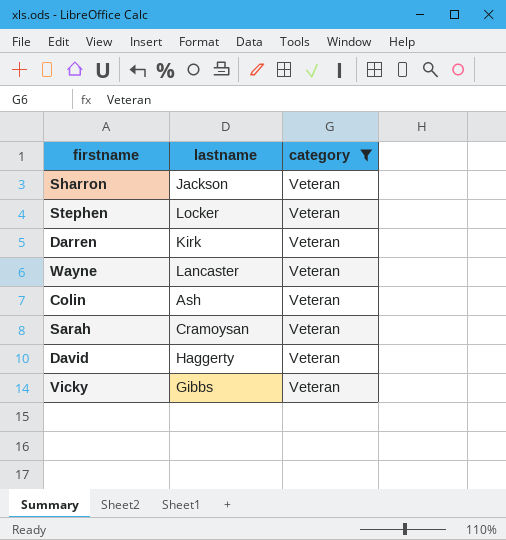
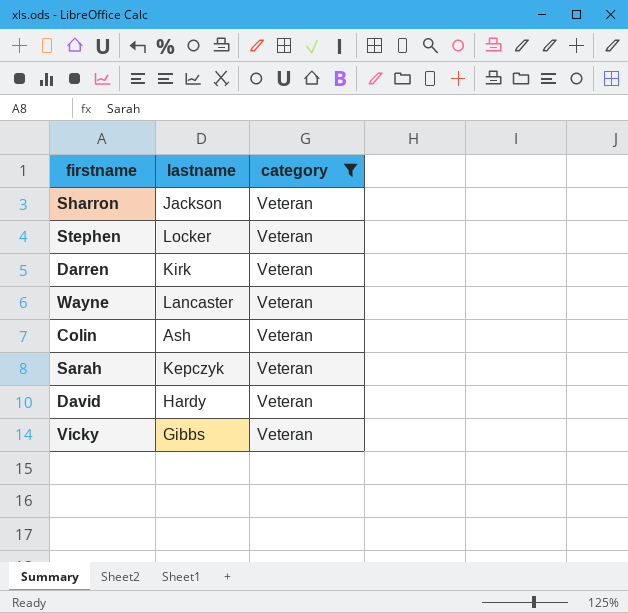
Sarah | lastname: Cramoysan -> Kepczyk
David | lastname: Haggerty -> Hardy

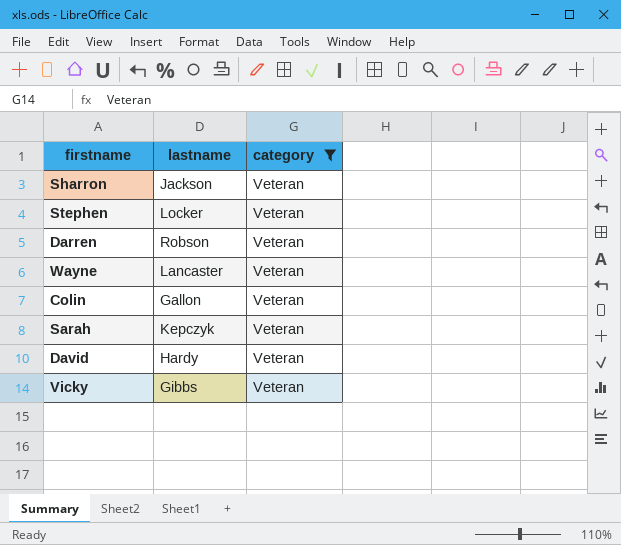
Darren | lastname: Kirk -> Robson
Colin | lastname: Ash -> Gallon

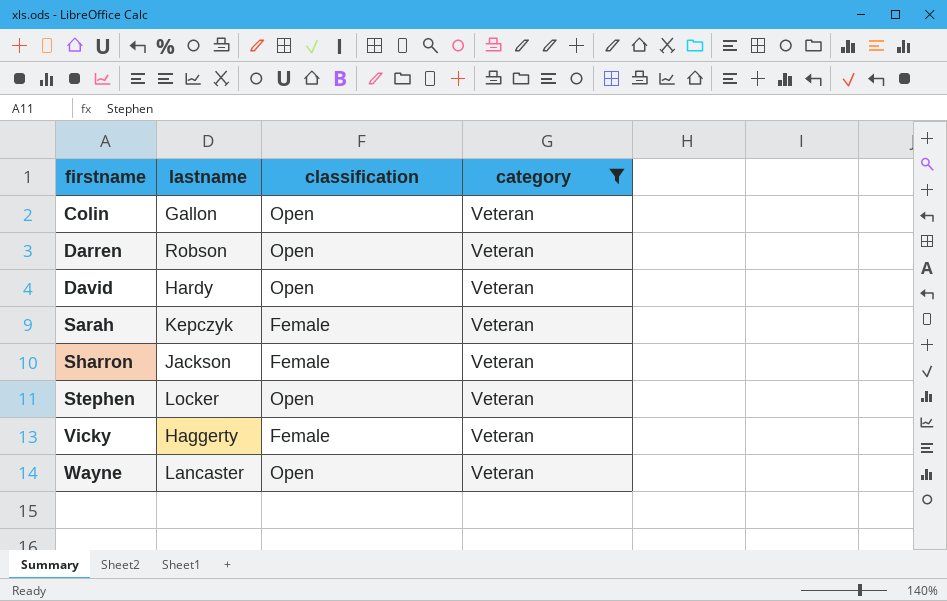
row order: none -> firstname ascending
column classification | position: none -> 3
Vicky | lastname: Gibbs -> Haggerty

